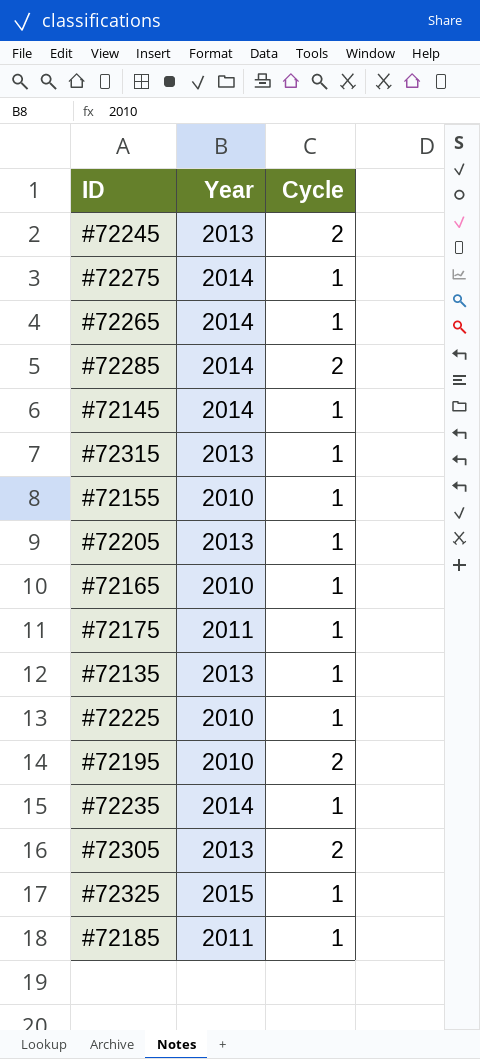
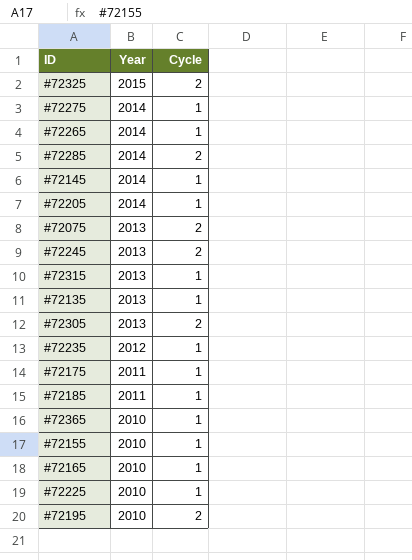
row order: none -> Year descending
#72325 | Cycle: 1 -> 2
#72205 | Year: 2013 -> 2014
row #72075: none -> 2013 | 2
#72235 | Year: 2014 -> 2012
row #72365: none -> 2010 | 1

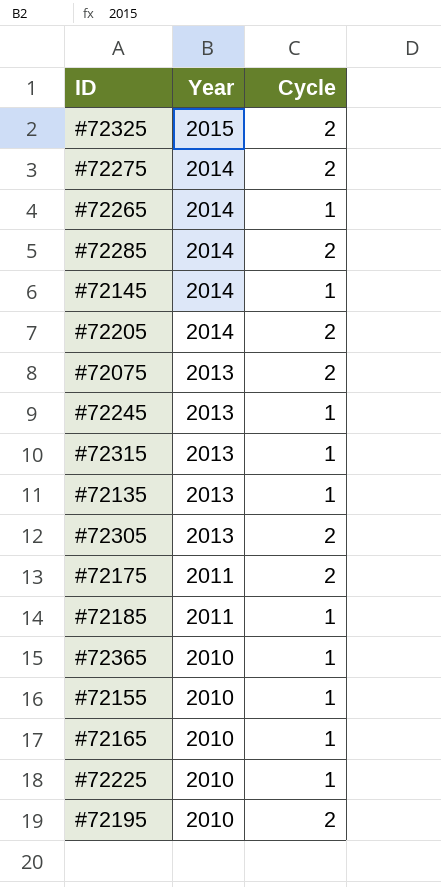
row #72235: 2012 | 1 -> none
#72275 | Cycle: 1 -> 2
#72205 | Cycle: 1 -> 2
#72245 | Cycle: 2 -> 1
#72175 | Cycle: 1 -> 2

